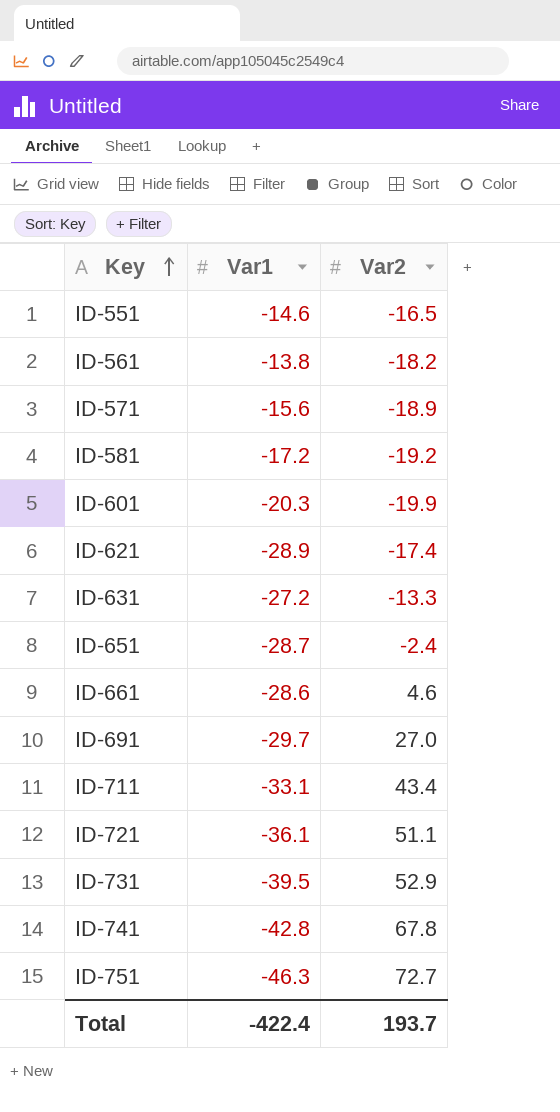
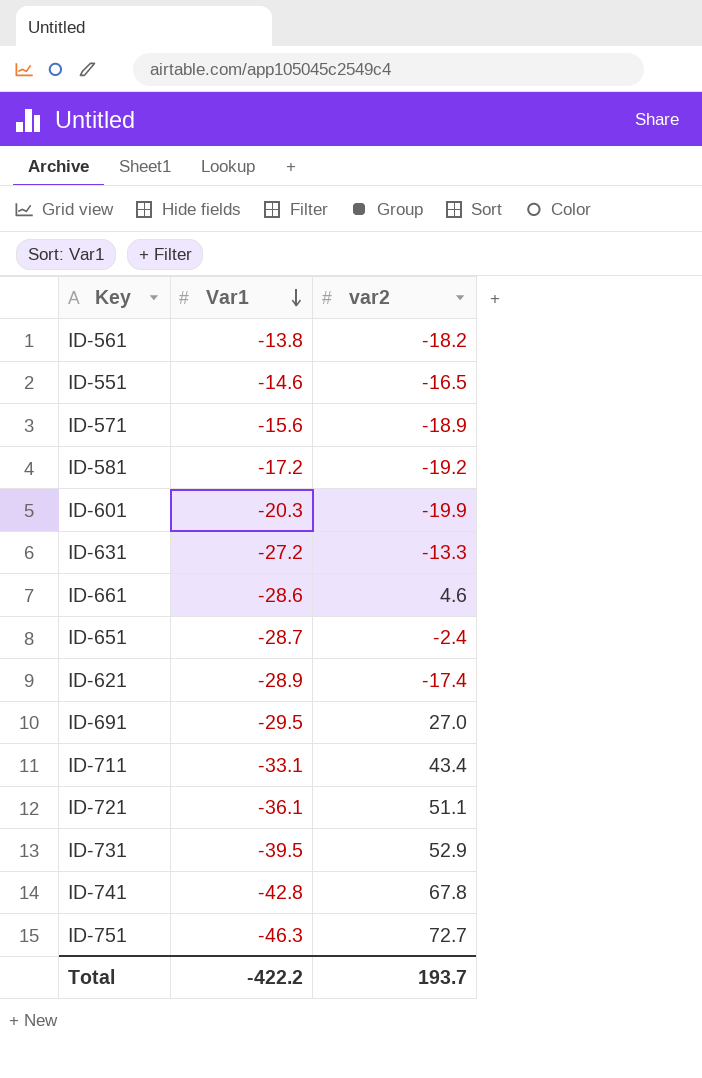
row order: Key ascending -> Var1 descending
column name: Var2 -> var2
ID-691 | Var1: -29.7 -> -29.5
Total | Var1: -422.4 -> -422.2

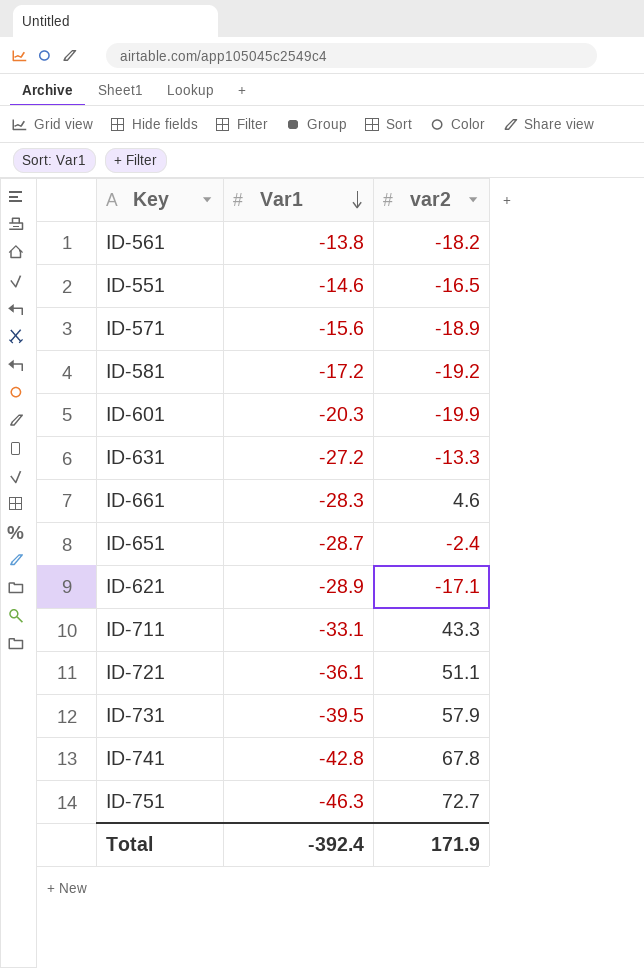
row ID-691: -29.5 | 27.0 -> none
ID-661 | Var1: -28.6 -> -28.3
ID-621 | var2: -17.4 -> -17.1
ID-711 | var2: 43.4 -> 43.3
ID-731 | var2: 52.9 -> 57.9
Total | Var1: -422.2 -> -392.4
Total | var2: 193.7 -> 171.9

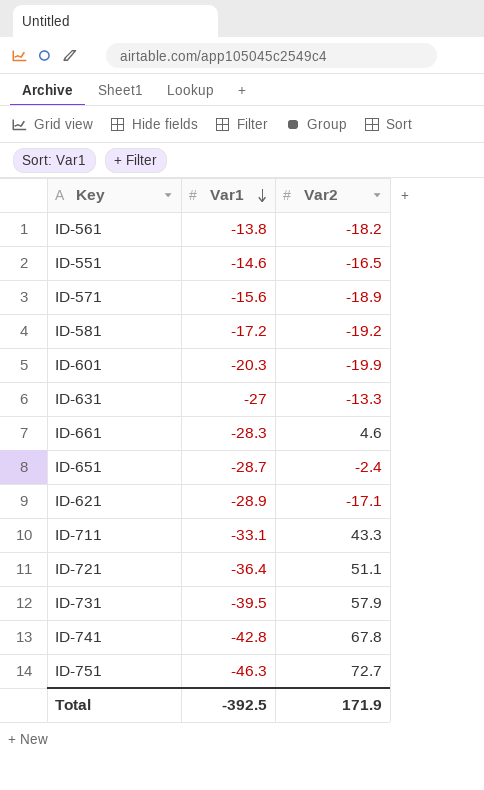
column name: var2 -> Var2
ID-631 | Var1: -27.2 -> -27
ID-721 | Var1: -36.1 -> -36.4
Total | Var1: -392.4 -> -392.5

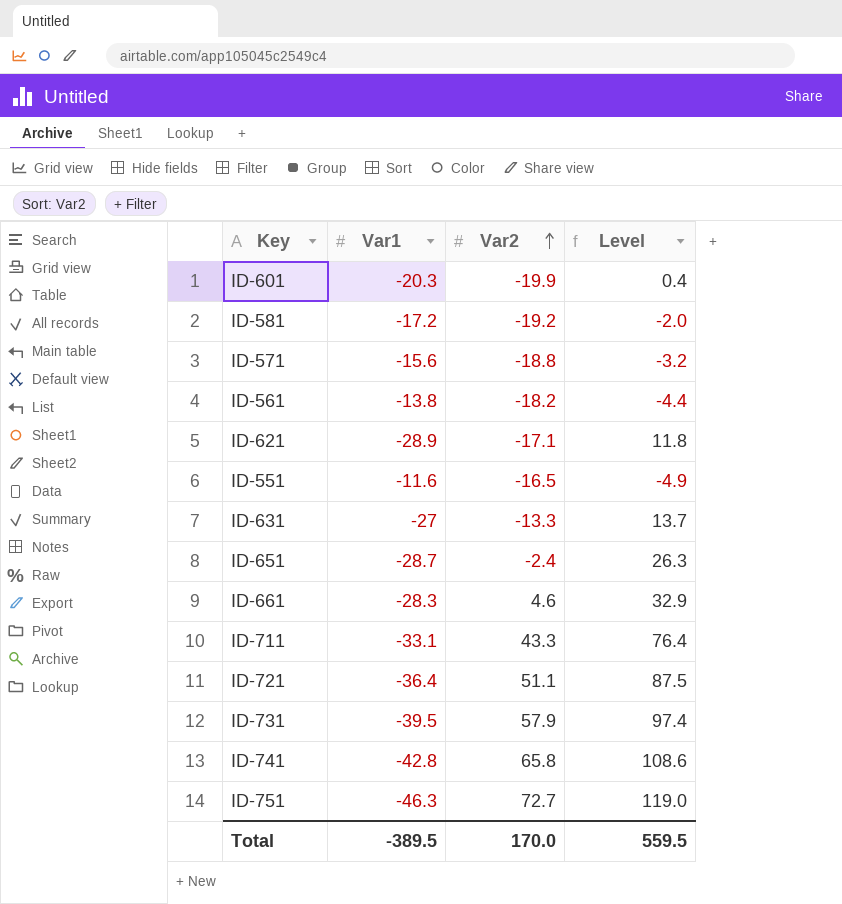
row order: Var1 descending -> Var2 ascending
column Level | formula: none -> [Var2] - [Var1]
ID-571 | Var2: -18.9 -> -18.8
ID-551 | Var1: -14.6 -> -11.6
ID-741 | Var2: 67.8 -> 65.8
Total | Var1: -392.5 -> -389.5
Total | Var2: 171.9 -> 170.0

